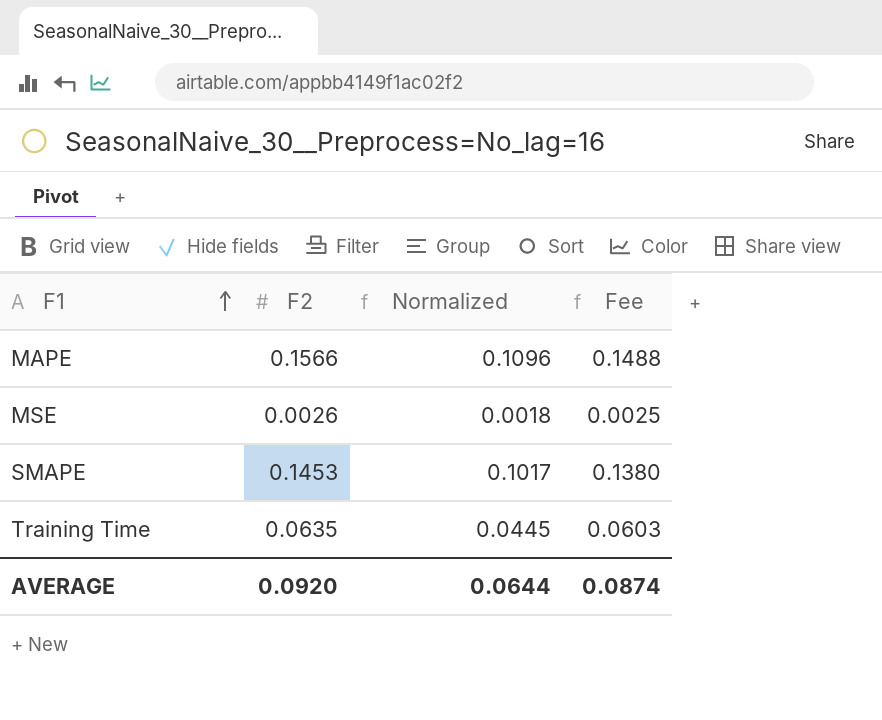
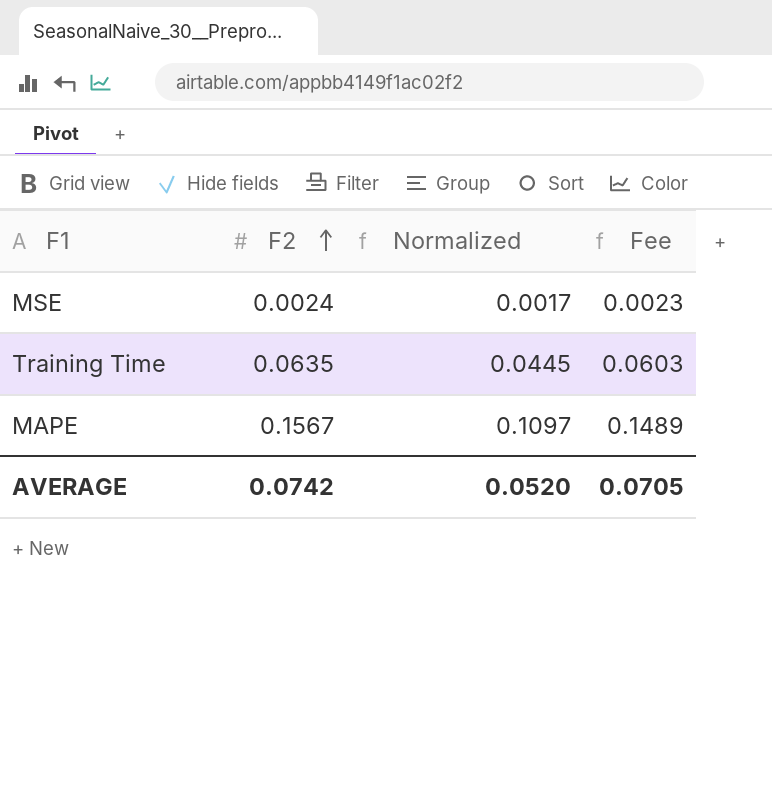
row order: F1 ascending -> F2 ascending
row SMAPE: 0.1453 | 0.1017 | 0.1380 -> none
MSE | F2: 0.0026 -> 0.0024
MSE | Normalized: 0.0018 -> 0.0017
MSE | Fee: 0.0025 -> 0.0023
MAPE | F2: 0.1566 -> 0.1567
MAPE | Normalized: 0.1096 -> 0.1097
MAPE | Fee: 0.1488 -> 0.1489
AVERAGE | F2: 0.0920 -> 0.0742
AVERAGE | Normalized: 0.0644 -> 0.0520
AVERAGE | Fee: 0.0874 -> 0.0705

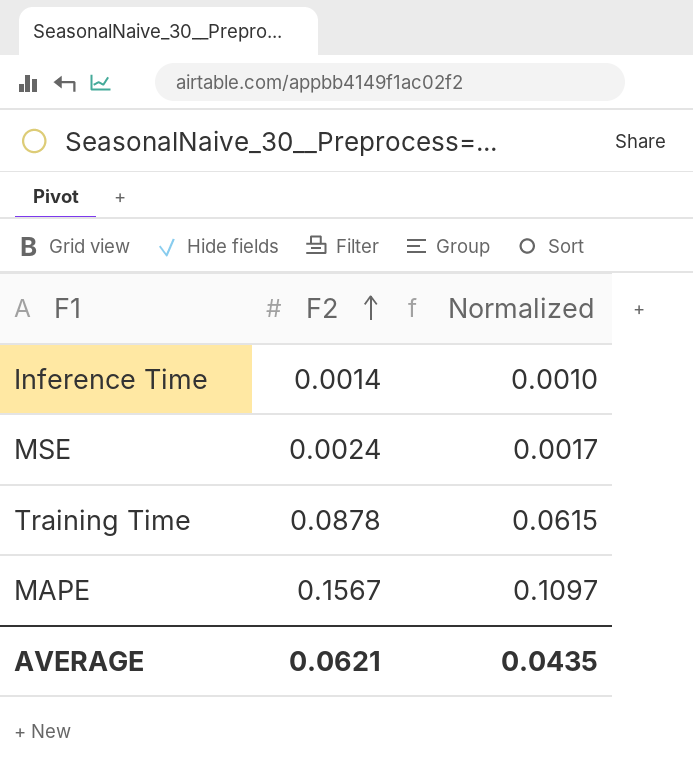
column Fee | formula: [F2] * 0.95 -> none
row Inference Time: none -> 0.0014 | 0.0010
Training Time | F2: 0.0635 -> 0.0878
Training Time | Normalized: 0.0445 -> 0.0615
AVERAGE | F2: 0.0742 -> 0.0621
AVERAGE | Normalized: 0.0520 -> 0.0435

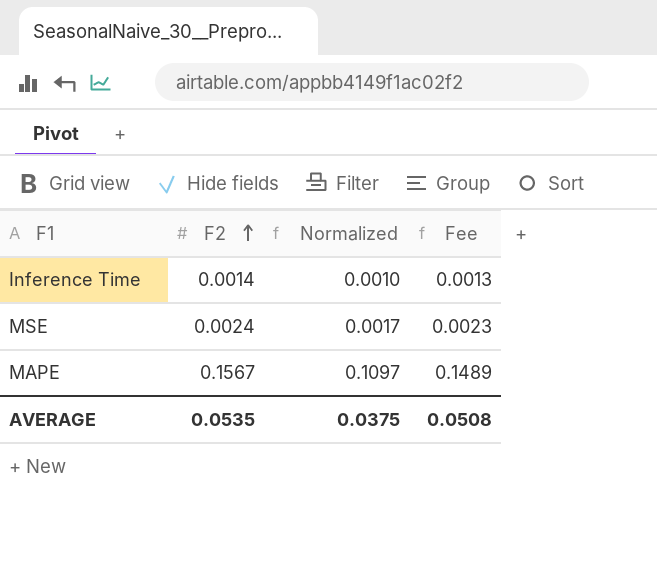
column Fee | formula: none -> [F2] * 0.95
row Training Time: 0.0878 | 0.0615 -> none
AVERAGE | F2: 0.0621 -> 0.0535
AVERAGE | Normalized: 0.0435 -> 0.0375

